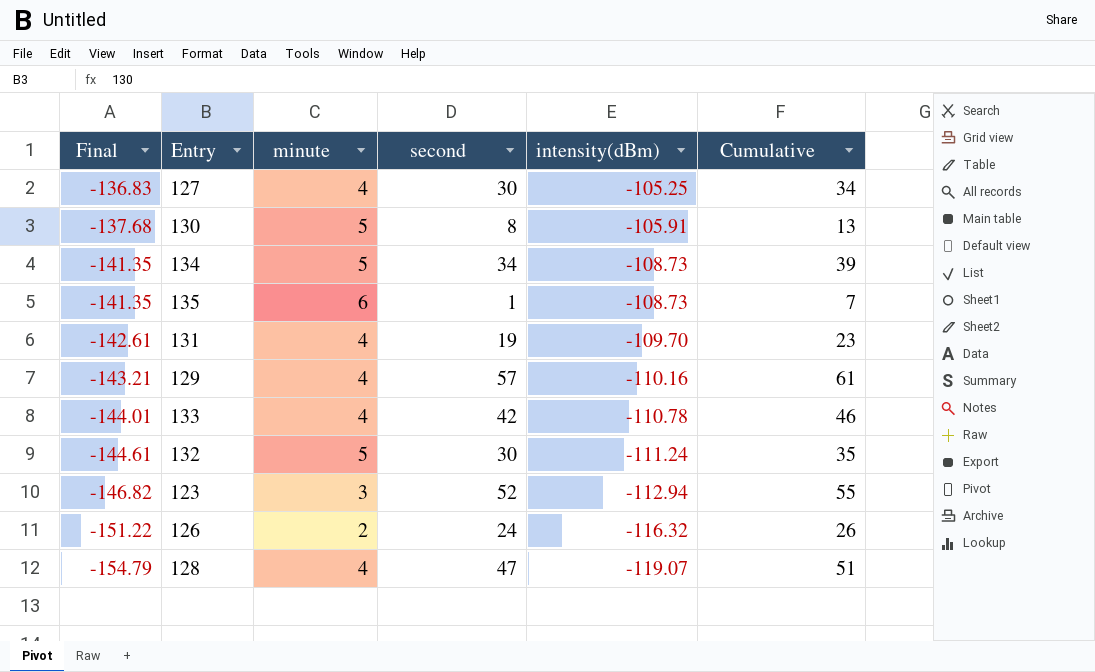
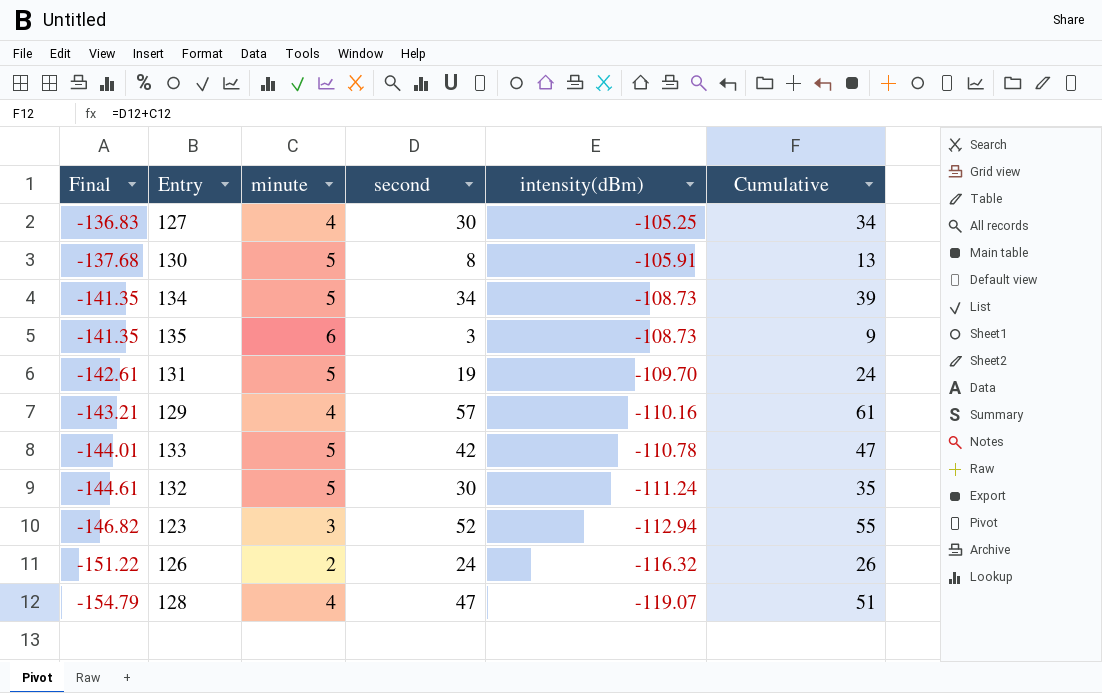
135 | second: 1 -> 3
135 | Cumulative: 7 -> 9
131 | minute: 4 -> 5
131 | Cumulative: 23 -> 24
133 | minute: 4 -> 5
133 | Cumulative: 46 -> 47

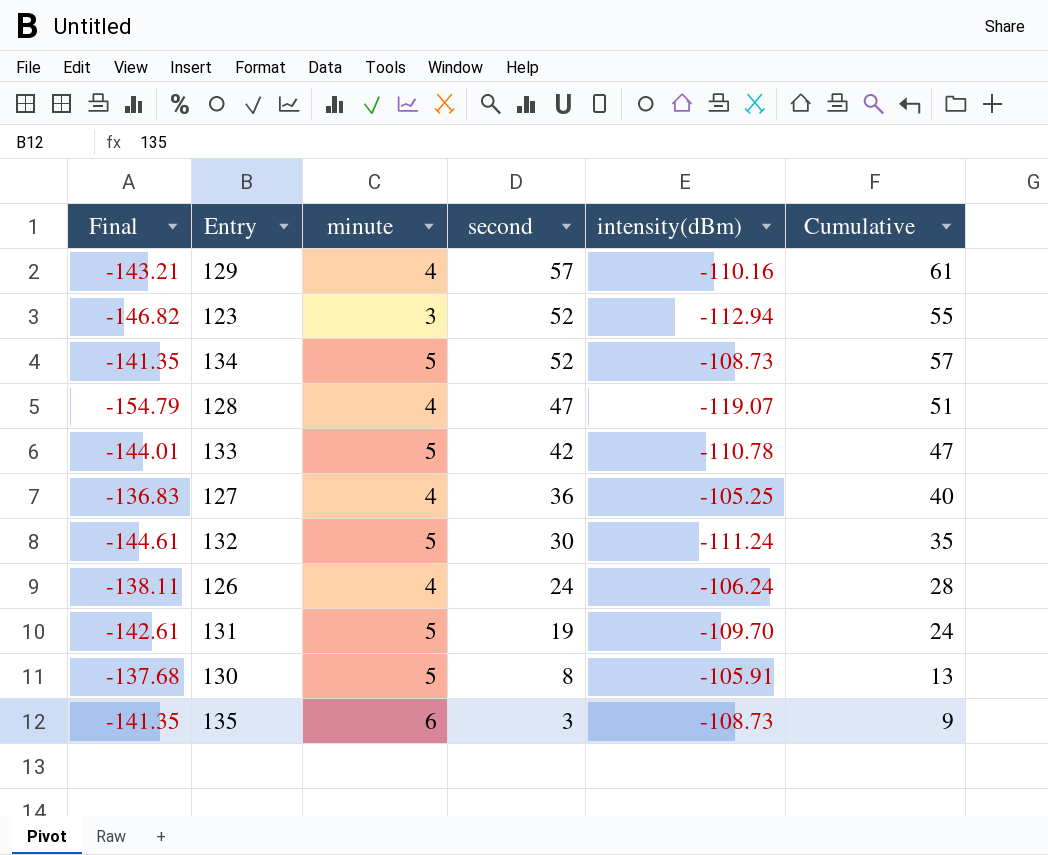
row order: Final descending -> second descending
134 | second: 34 -> 52
134 | Cumulative: 39 -> 57
127 | second: 30 -> 36
127 | Cumulative: 34 -> 40
126 | Final: -151.22 -> -138.11
126 | minute: 2 -> 4
126 | intensity(dBm): -116.32 -> -106.24
126 | Cumulative: 26 -> 28

